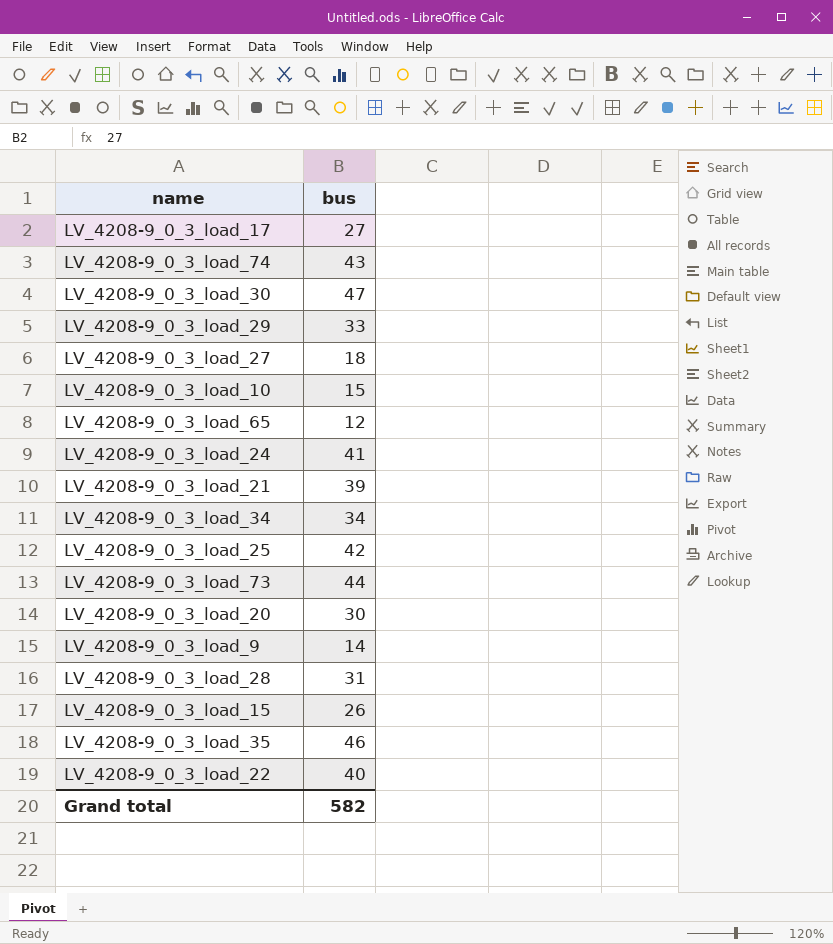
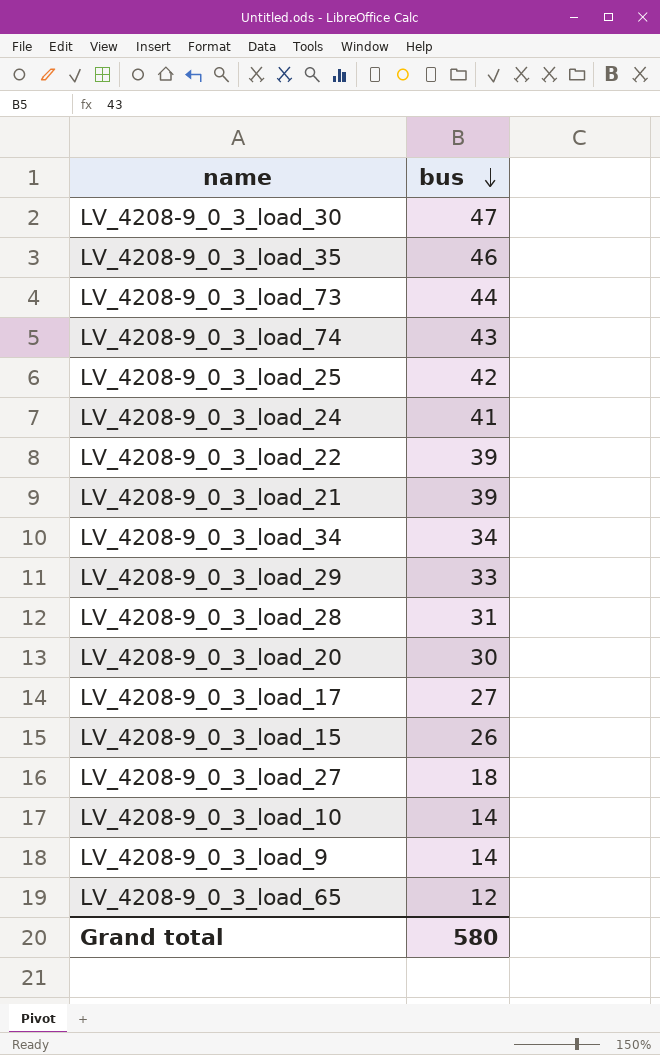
row order: none -> bus descending
LV_4208-9_0_3_load_22 | bus: 40 -> 39
LV_4208-9_0_3_load_10 | bus: 15 -> 14
Grand total | bus: 582 -> 580

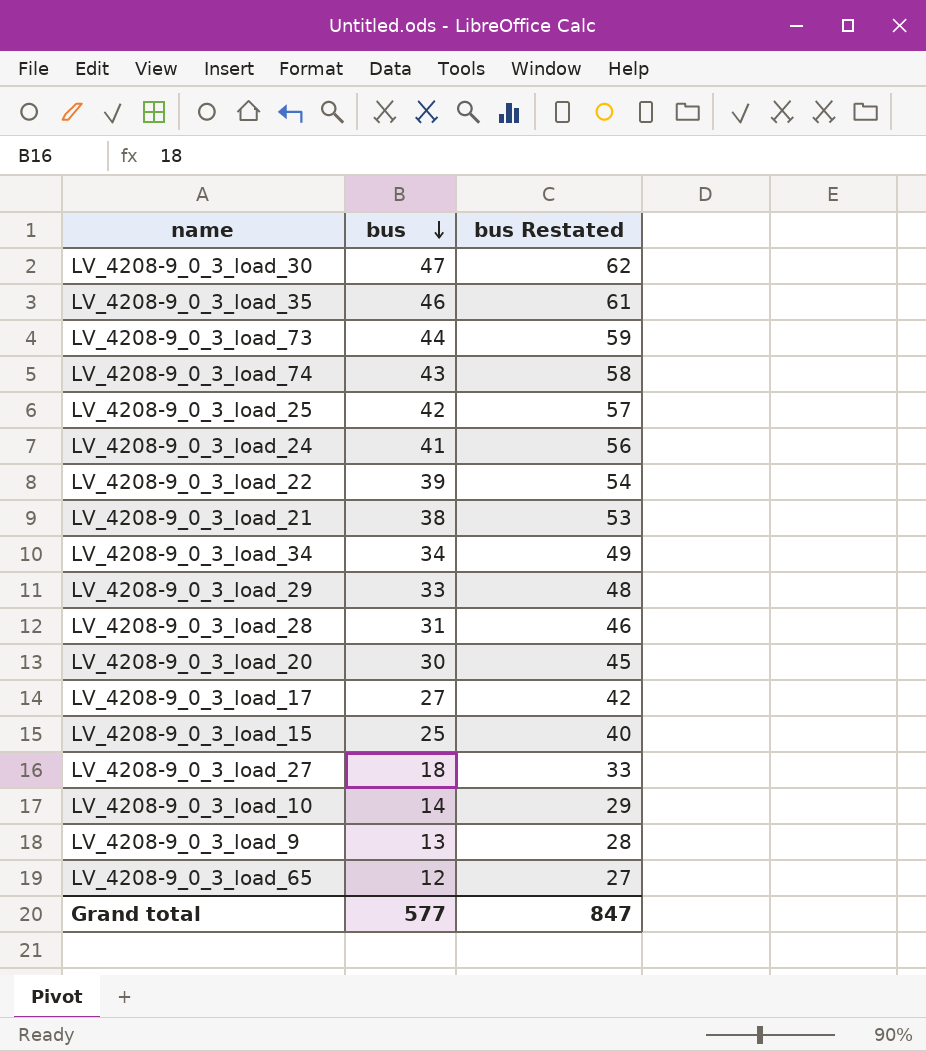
column bus Restated | formula: none -> [bus] + 15
LV_4208-9_0_3_load_21 | bus: 39 -> 38
LV_4208-9_0_3_load_15 | bus: 26 -> 25
LV_4208-9_0_3_load_9 | bus: 14 -> 13
Grand total | bus: 580 -> 577

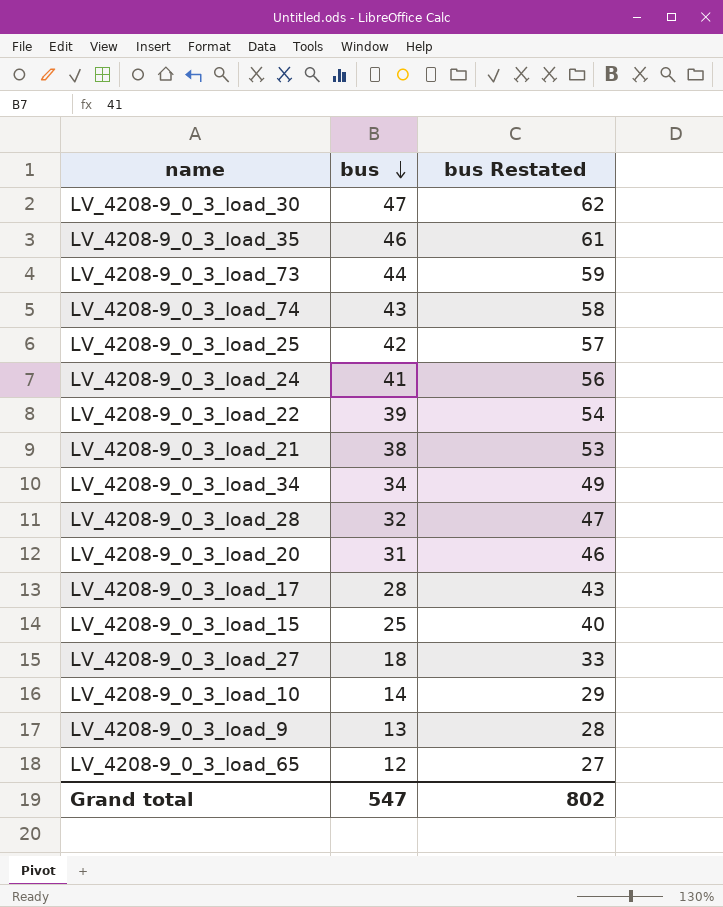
row LV_4208-9_0_3_load_29: 33 | 48 -> none
LV_4208-9_0_3_load_28 | bus: 31 -> 32
LV_4208-9_0_3_load_28 | bus Restated: 46 -> 47
LV_4208-9_0_3_load_20 | bus: 30 -> 31
LV_4208-9_0_3_load_20 | bus Restated: 45 -> 46
LV_4208-9_0_3_load_17 | bus: 27 -> 28
LV_4208-9_0_3_load_17 | bus Restated: 42 -> 43
Grand total | bus: 577 -> 547
Grand total | bus Restated: 847 -> 802

